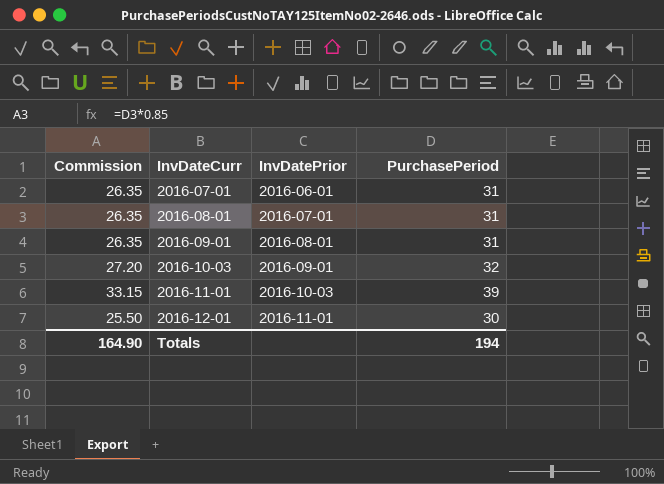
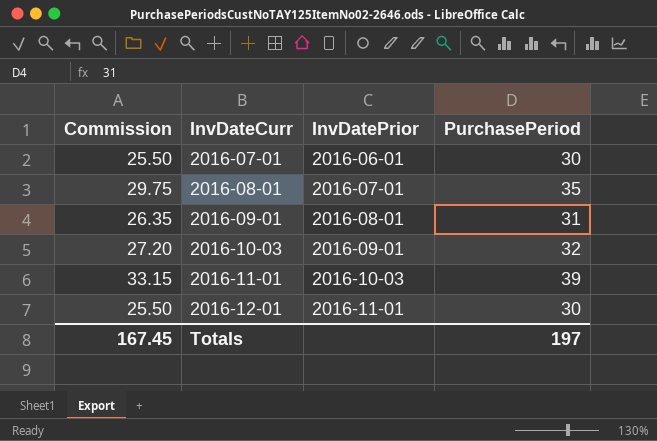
2016-07-01 | Commission: 26.35 -> 25.50
2016-07-01 | PurchasePeriod: 31 -> 30
2016-08-01 | Commission: 26.35 -> 29.75
2016-08-01 | PurchasePeriod: 31 -> 35
Totals | Commission: 164.90 -> 167.45
Totals | PurchasePeriod: 194 -> 197

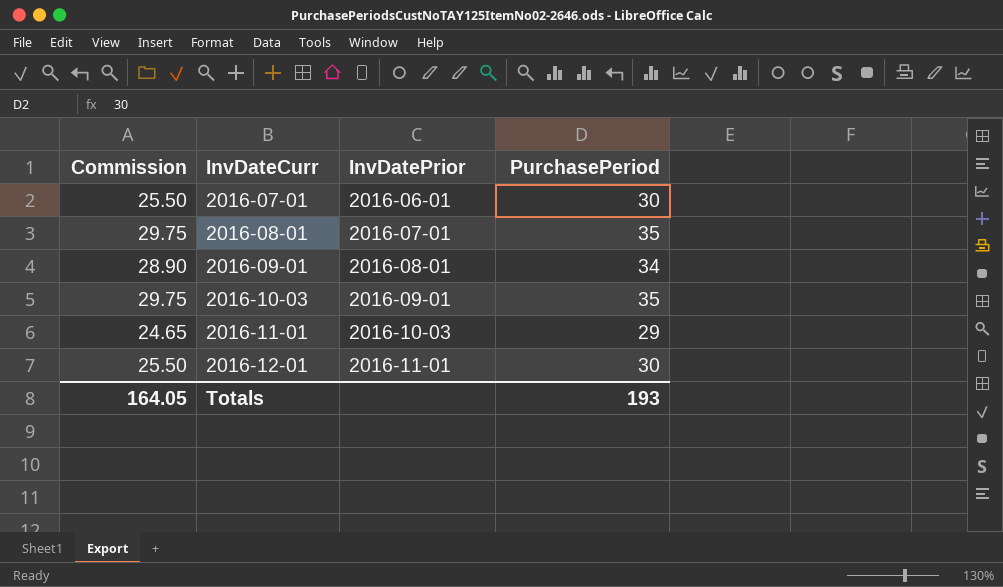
2016-09-01 | Commission: 26.35 -> 28.90
2016-09-01 | PurchasePeriod: 31 -> 34
2016-10-03 | Commission: 27.20 -> 29.75
2016-10-03 | PurchasePeriod: 32 -> 35
2016-11-01 | Commission: 33.15 -> 24.65
2016-11-01 | PurchasePeriod: 39 -> 29
Totals | Commission: 167.45 -> 164.05
Totals | PurchasePeriod: 197 -> 193

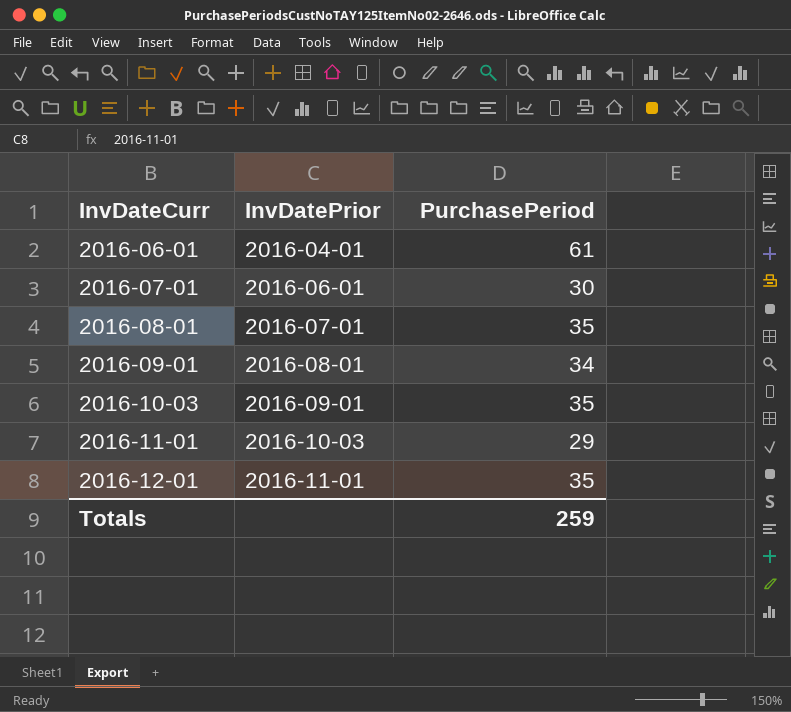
column Commission | formula: [PurchasePeriod] * 0.85 -> none
row 2016-06-01: none -> 2016-04-01 | 61
2016-12-01 | PurchasePeriod: 30 -> 35
Totals | PurchasePeriod: 193 -> 259

